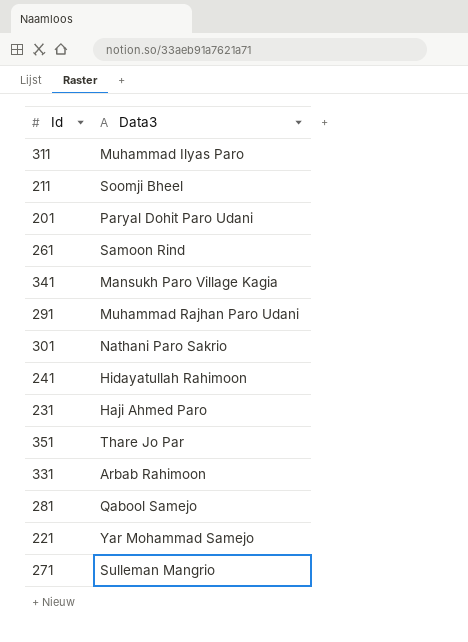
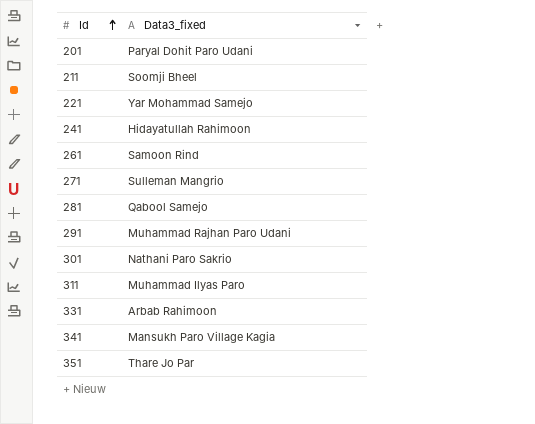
row order: none -> Id ascending
column name: Data3 -> Data3_fixed
row 231: Haji Ahmed Paro -> none

